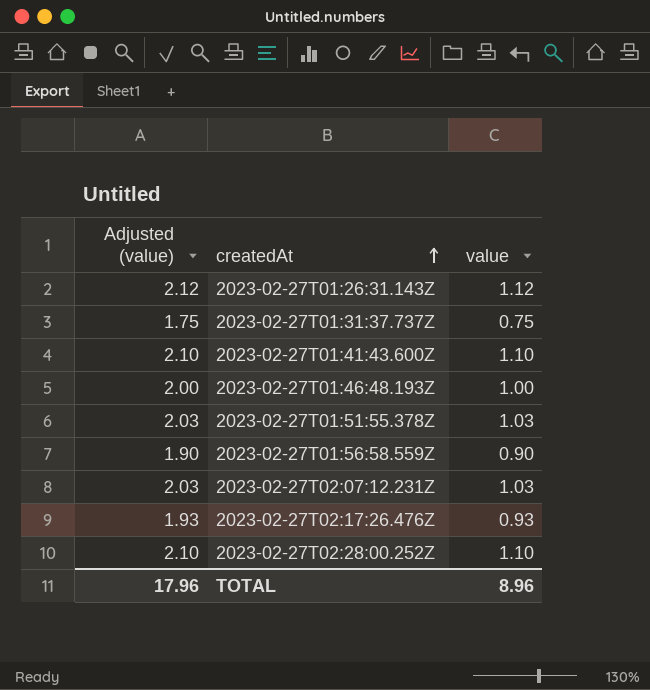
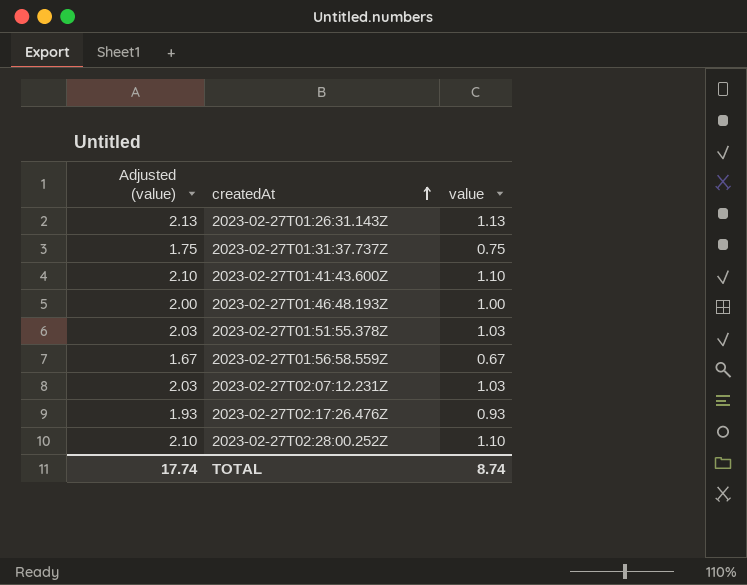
2023-02-27T01:26:31.143Z | Adjusted (value): 2.12 -> 2.13
2023-02-27T01:26:31.143Z | value: 1.12 -> 1.13
2023-02-27T01:56:58.559Z | Adjusted (value): 1.90 -> 1.67
2023-02-27T01:56:58.559Z | value: 0.90 -> 0.67
TOTAL | Adjusted (value): 17.96 -> 17.74
TOTAL | value: 8.96 -> 8.74

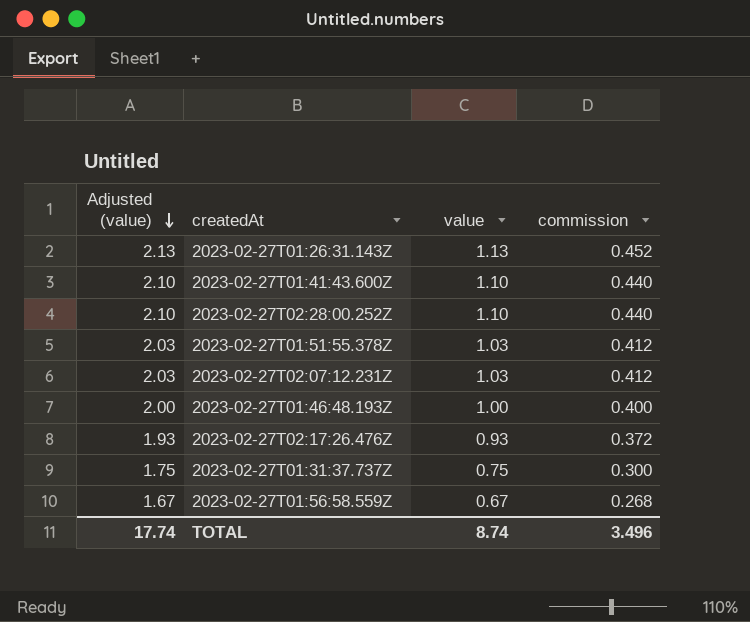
row order: createdAt ascending -> Adjusted (value) descending
column commission | formula: none -> [value] * 0.4

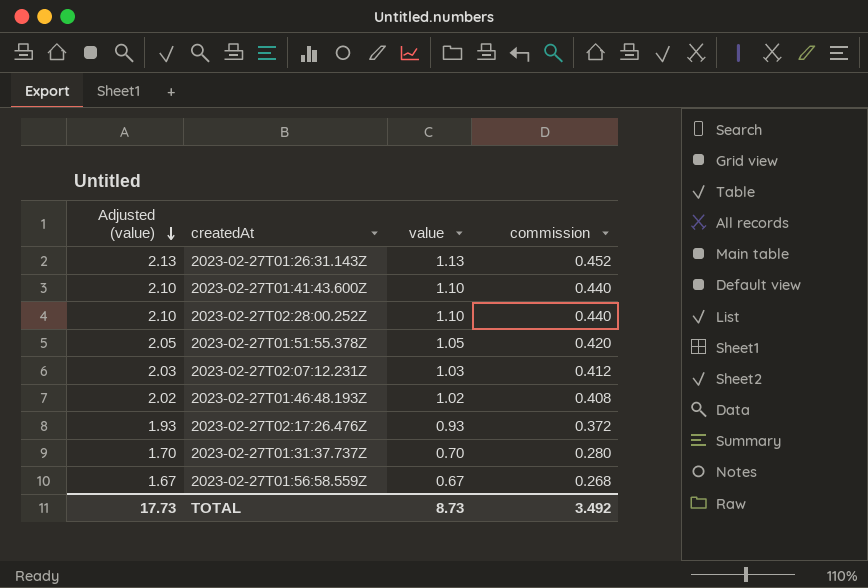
2023-02-27T01:51:55.378Z | Adjusted (value): 2.03 -> 2.05
2023-02-27T01:51:55.378Z | value: 1.03 -> 1.05
2023-02-27T01:51:55.378Z | commission: 0.412 -> 0.420
2023-02-27T01:46:48.193Z | Adjusted (value): 2.00 -> 2.02
2023-02-27T01:46:48.193Z | value: 1.00 -> 1.02
2023-02-27T01:46:48.193Z | commission: 0.400 -> 0.408
2023-02-27T01:31:37.737Z | Adjusted (value): 1.75 -> 1.70
2023-02-27T01:31:37.737Z | value: 0.75 -> 0.70
2023-02-27T01:31:37.737Z | commission: 0.300 -> 0.280
TOTAL | Adjusted (value): 17.74 -> 17.73
TOTAL | value: 8.74 -> 8.73
TOTAL | commission: 3.496 -> 3.492

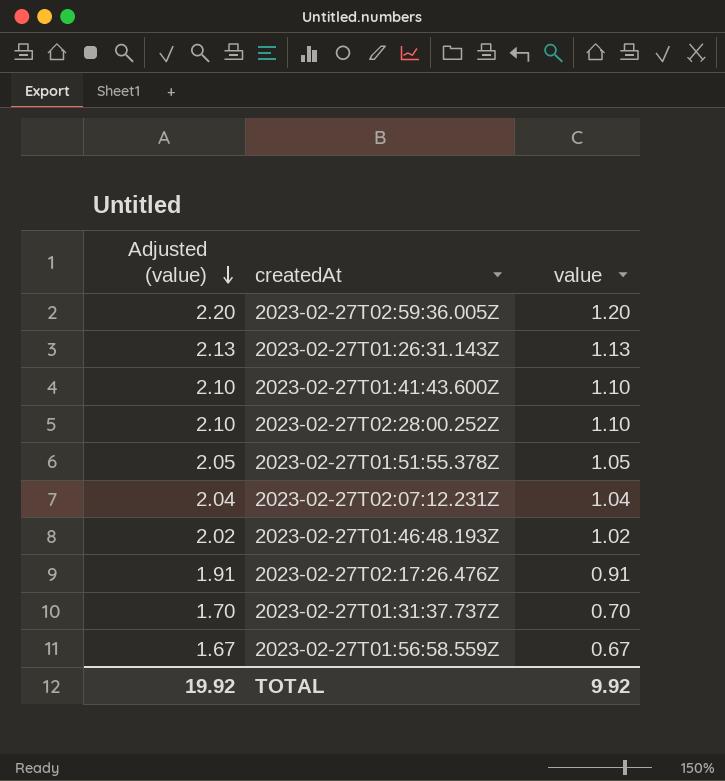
column commission | formula: [value] * 0.4 -> none
row 2023-02-27T02:59:36.005Z: none -> 2.20 | 1.20
2023-02-27T02:07:12.231Z | Adjusted (value): 2.03 -> 2.04
2023-02-27T02:07:12.231Z | value: 1.03 -> 1.04
2023-02-27T02:17:26.476Z | Adjusted (value): 1.93 -> 1.91
2023-02-27T02:17:26.476Z | value: 0.93 -> 0.91
TOTAL | Adjusted (value): 17.73 -> 19.92
TOTAL | value: 8.73 -> 9.92

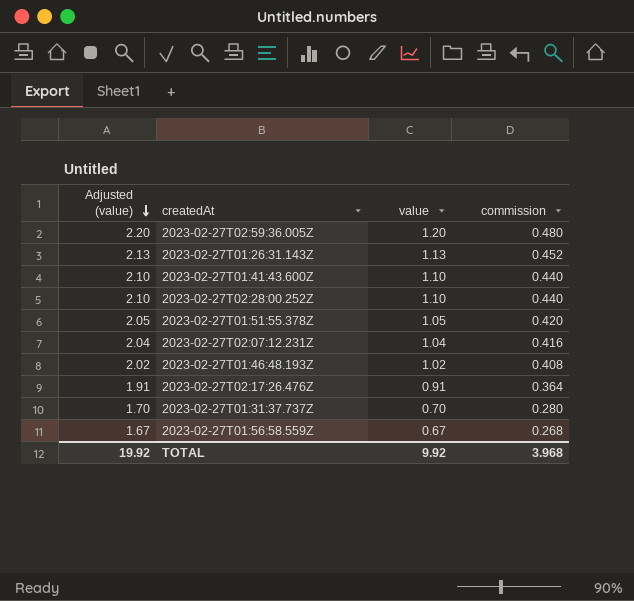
column commission | formula: none -> [value] * 0.4

